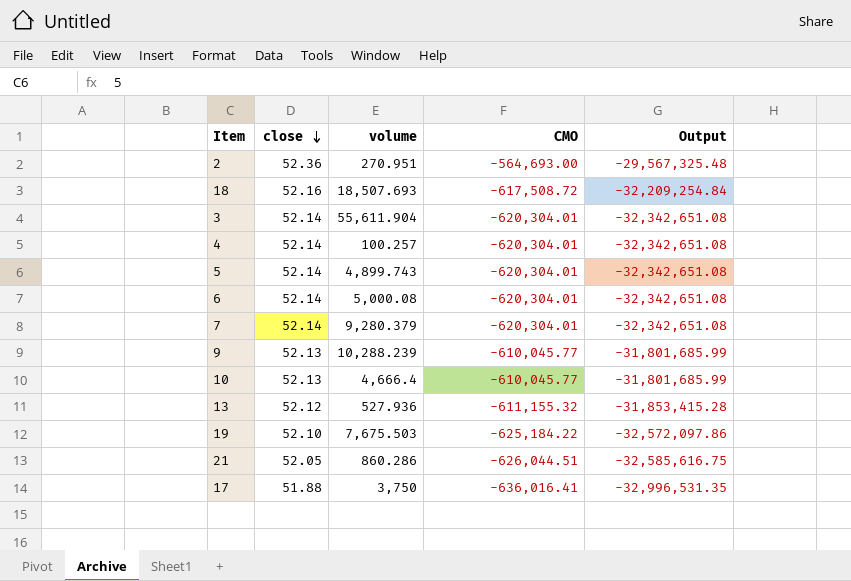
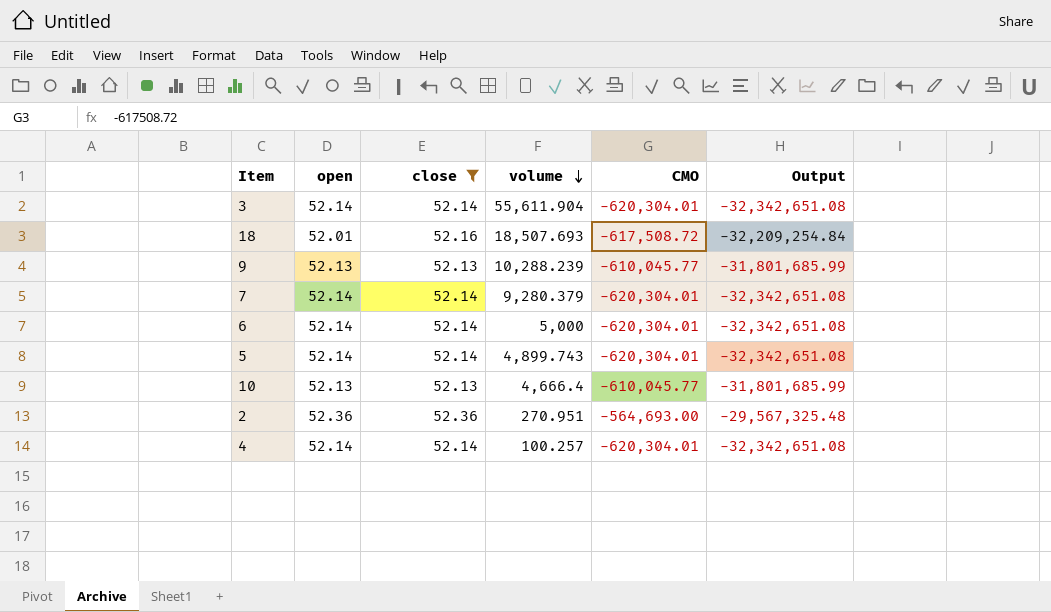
filter: none -> close >= 52.13
row order: close descending -> volume descending
column open | position: none -> 2
6 | volume: 5,000.08 -> 5,000

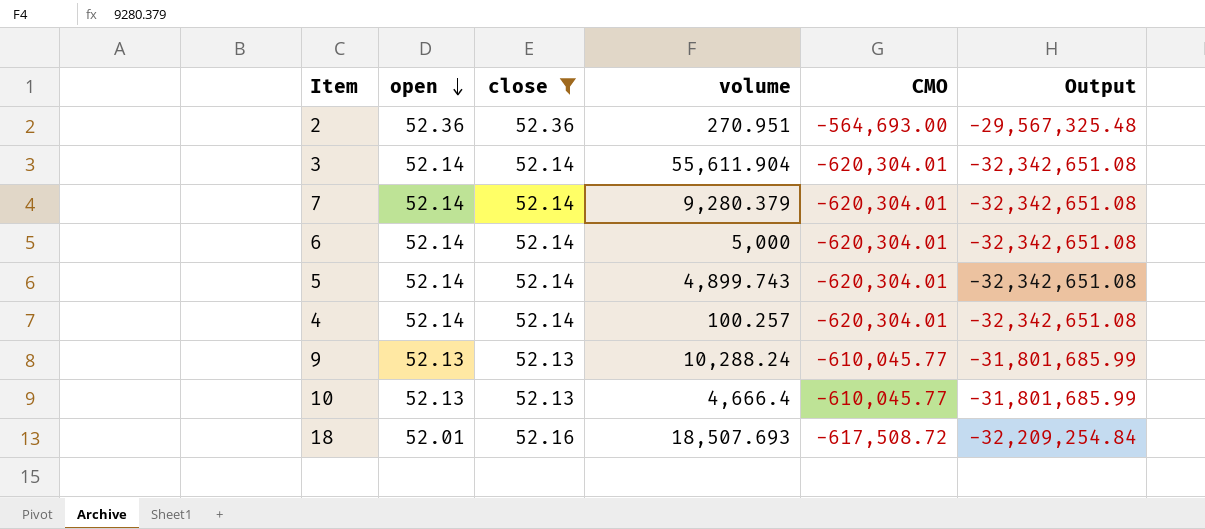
row order: volume descending -> open descending
9 | volume: 10,288.239 -> 10,288.24

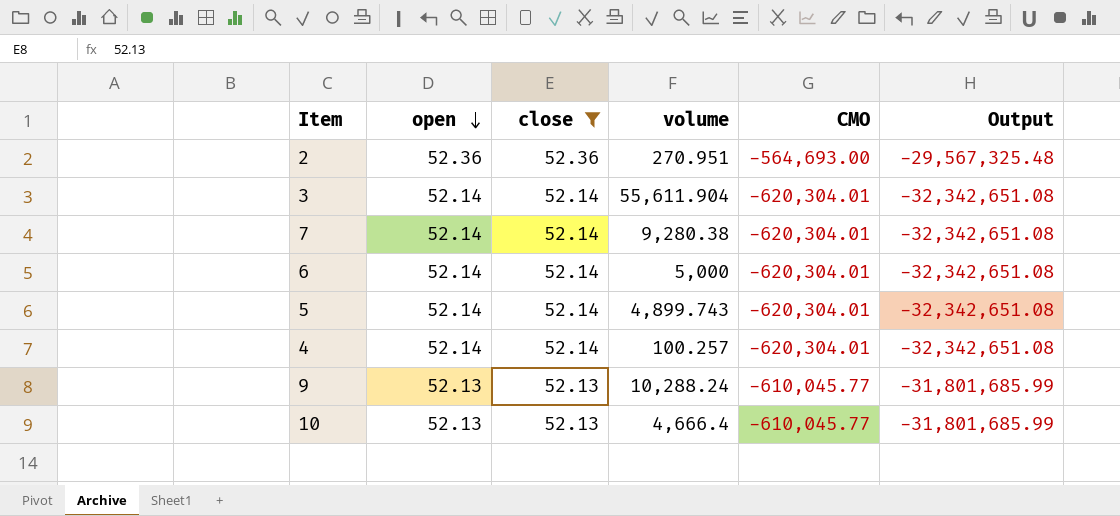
row 18: 52.01 | 52.16 | 18,507.693 | -617,508.72 | -32,209,254.84 -> none
7 | volume: 9,280.379 -> 9,280.38

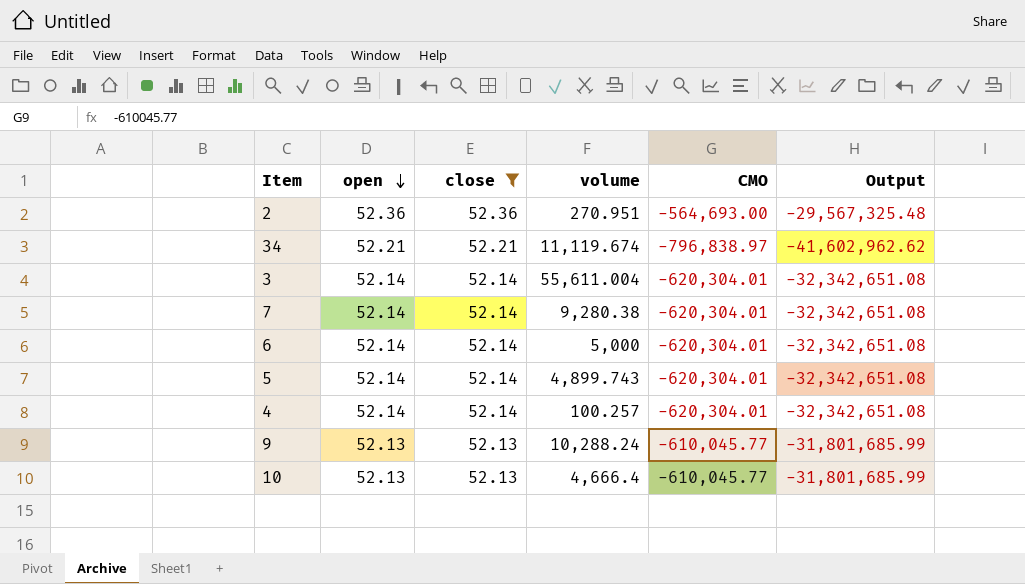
row 34: none -> 52.21 | 52.21 | 11,119.674 | -796,838.97 | -41,602,962.62
3 | volume: 55,611.904 -> 55,611.004

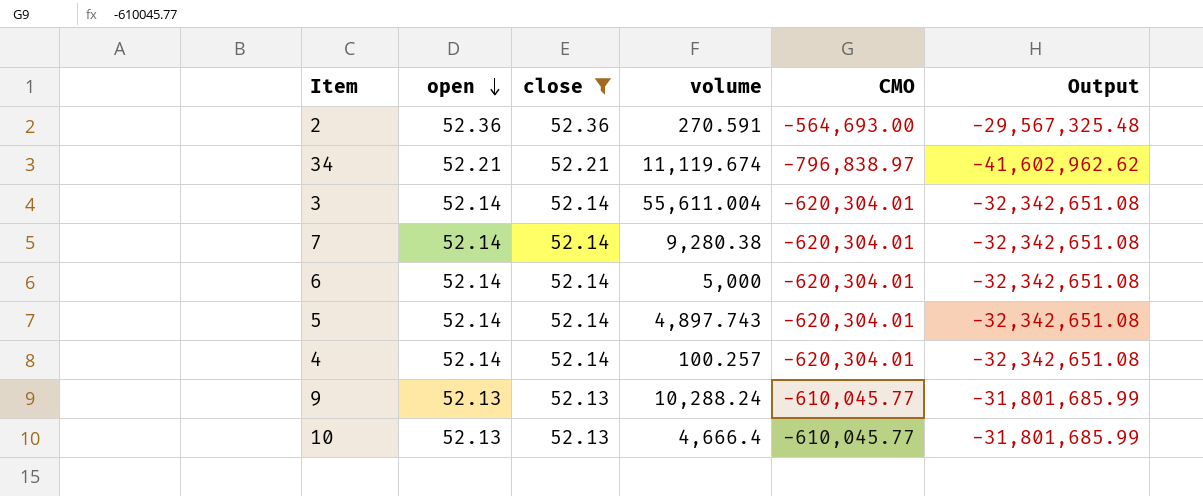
2 | volume: 270.951 -> 270.591
5 | volume: 4,899.743 -> 4,897.743

